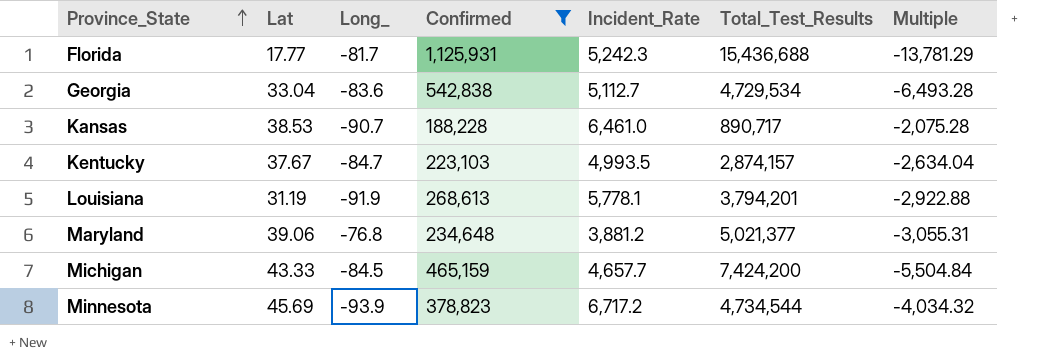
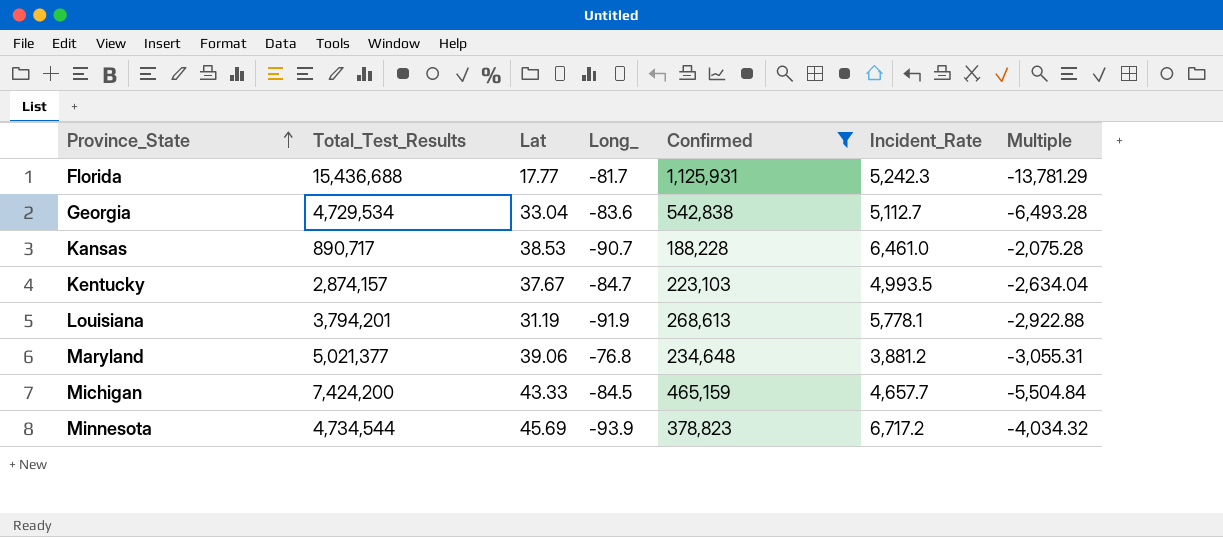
column Total_Test_Results | position: 6 -> 2

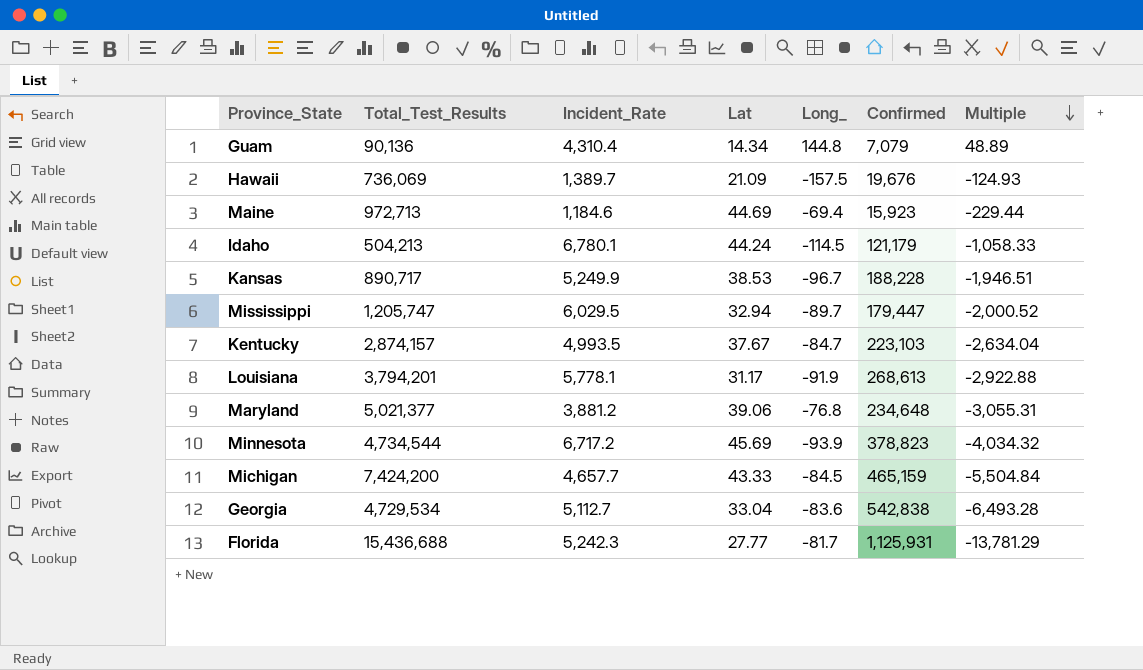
filter: Confirmed >= 188,228 -> none
row order: Province_State ascending -> Multiple descending
column Incident_Rate | position: 6 -> 3
Kansas | Incident_Rate: 6,461.0 -> 5,249.9
Kansas | Long_: -90.7 -> -96.7
Kansas | Multiple: -2,075.28 -> -1,946.51
Louisiana | Lat: 31.19 -> 31.17
Florida | Lat: 17.77 -> 27.77

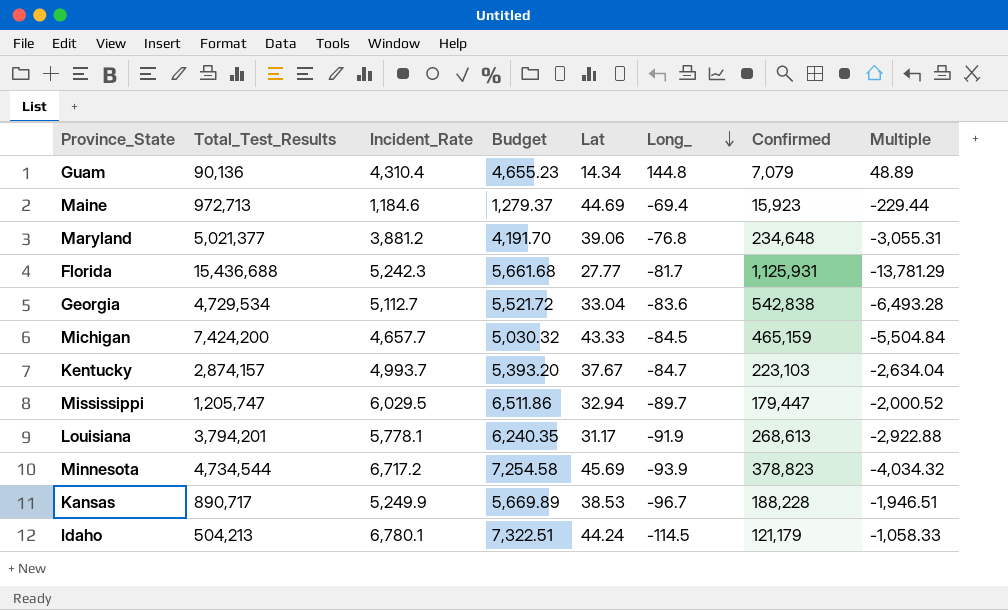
row order: Multiple descending -> Long_ descending
column Budget | formula: none -> [Incident_Rate] * 1.08
row Hawaii: 736,069 | 1,389.7 | 21.09 | -157.5 | 19,676 | -124.93 -> none
Kentucky | Incident_Rate: 4,993.5 -> 4,993.7

